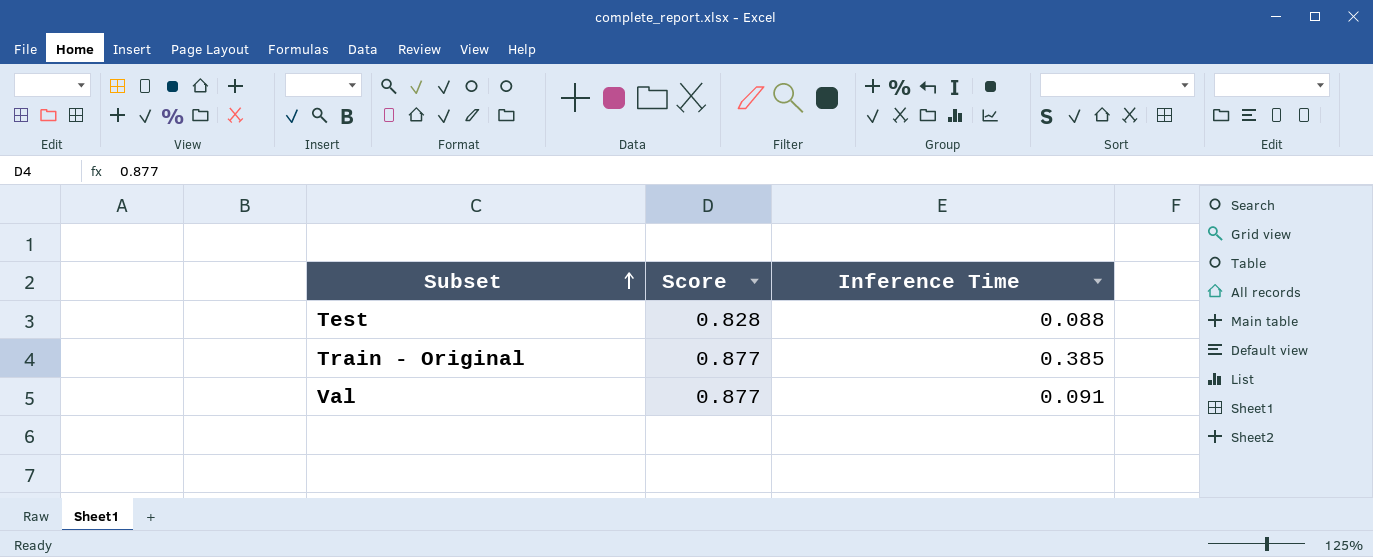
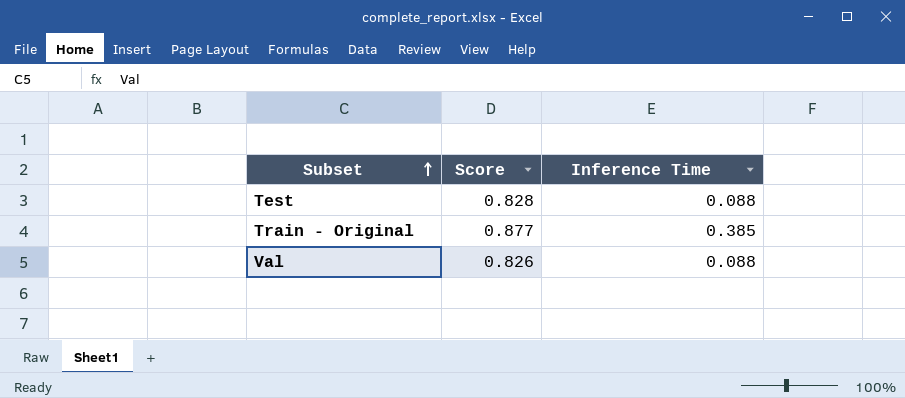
Val | Score: 0.877 -> 0.826
Val | Inference Time: 0.091 -> 0.088

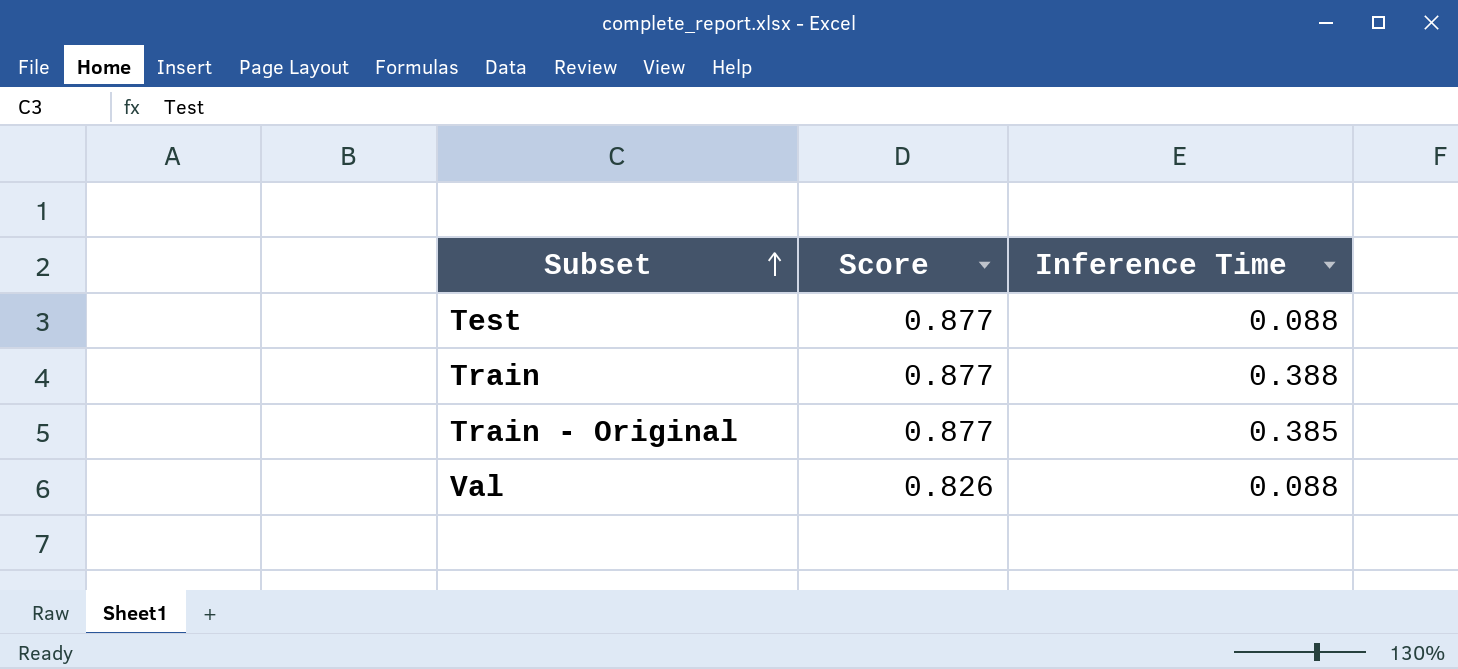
Test | Score: 0.828 -> 0.877
row Train: none -> 0.877 | 0.388

